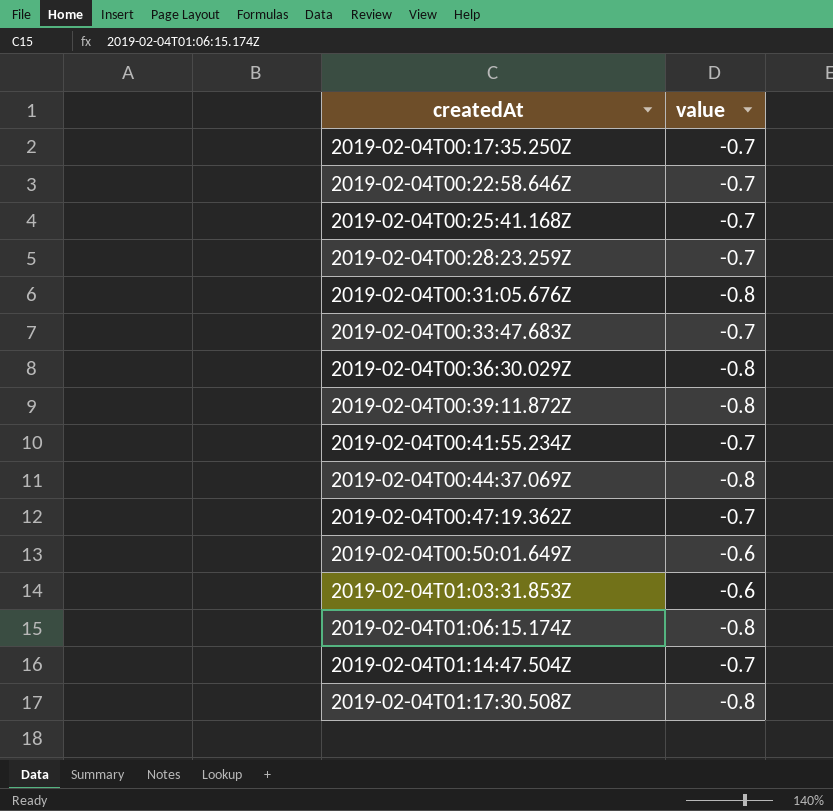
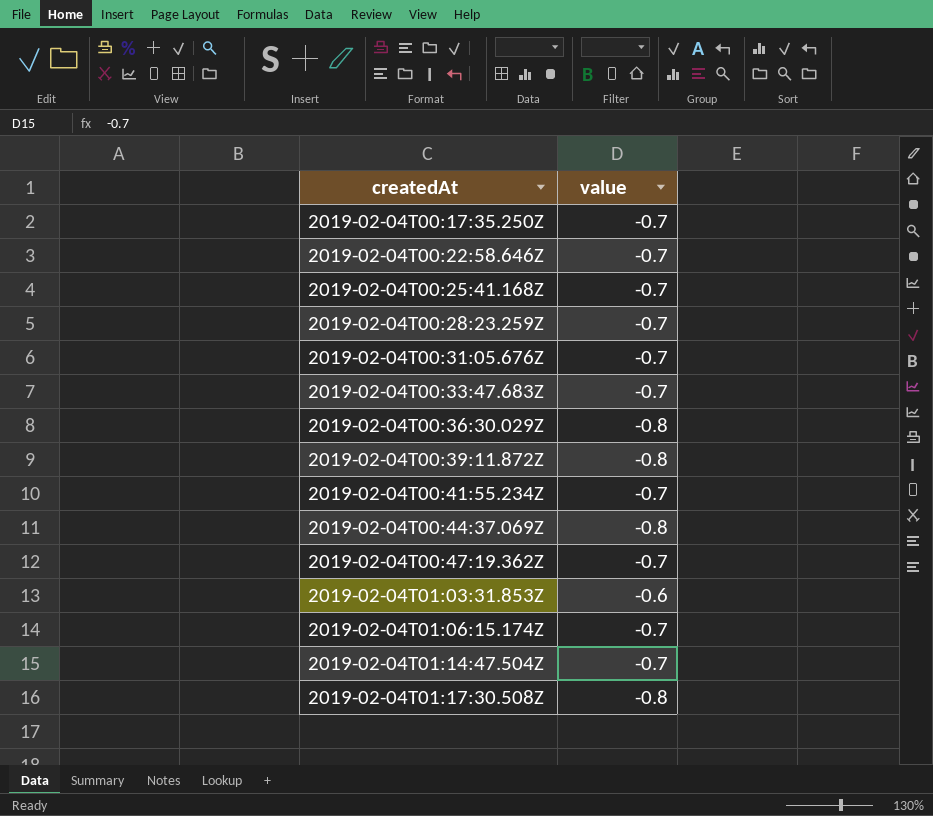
row 2019-02-04T00:50:01.649Z: -0.6 -> none
2019-02-04T00:31:05.676Z | value: -0.8 -> -0.7
2019-02-04T01:06:15.174Z | value: -0.8 -> -0.7

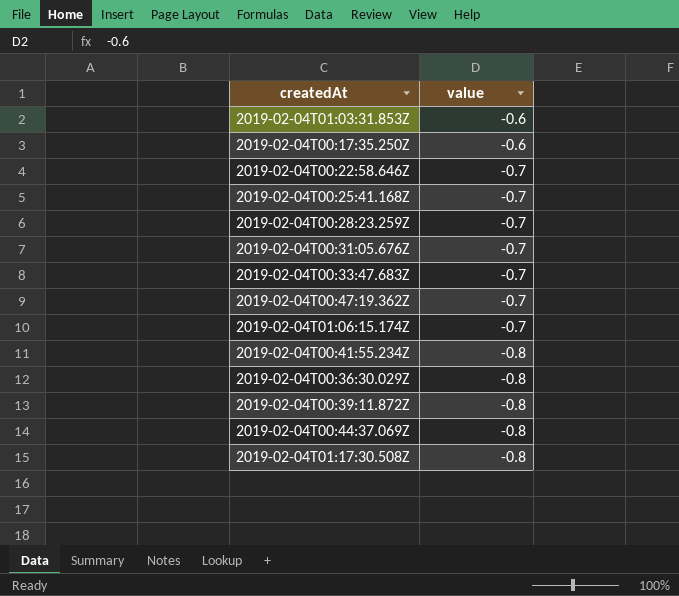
row order: createdAt ascending -> value descending
row 2019-02-04T01:14:47.504Z: -0.7 -> none
2019-02-04T00:17:35.250Z | value: -0.7 -> -0.6
2019-02-04T00:41:55.234Z | value: -0.7 -> -0.8

